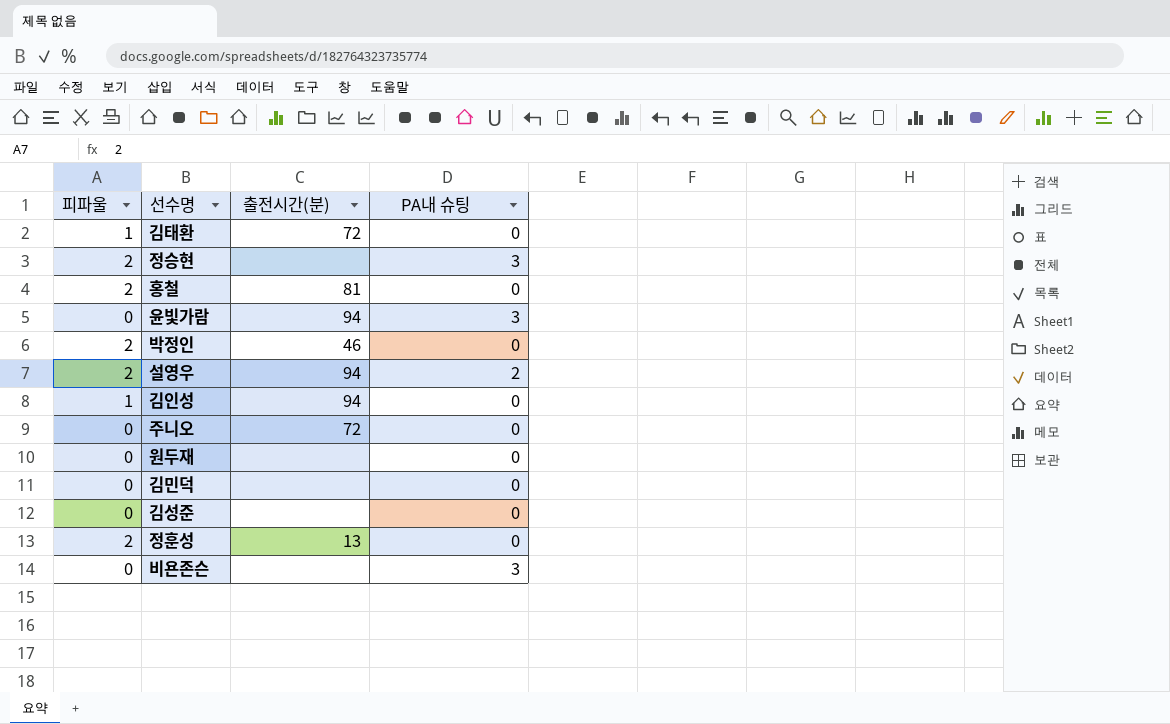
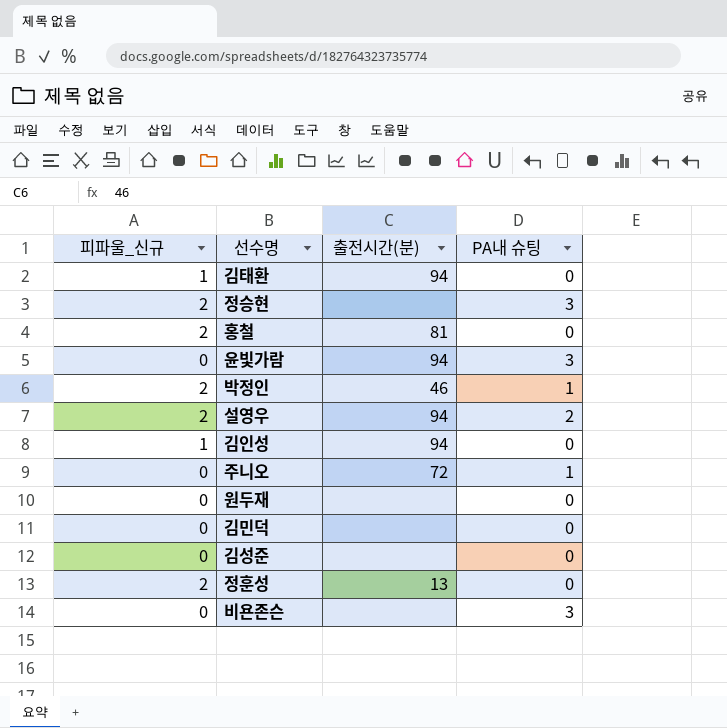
column name: 피파울 -> 피파울_신규
김태환 | 출전시간(분): 72 -> 94
박정인 | PA내 슈팅: 0 -> 1
주니오 | PA내 슈팅: 0 -> 1

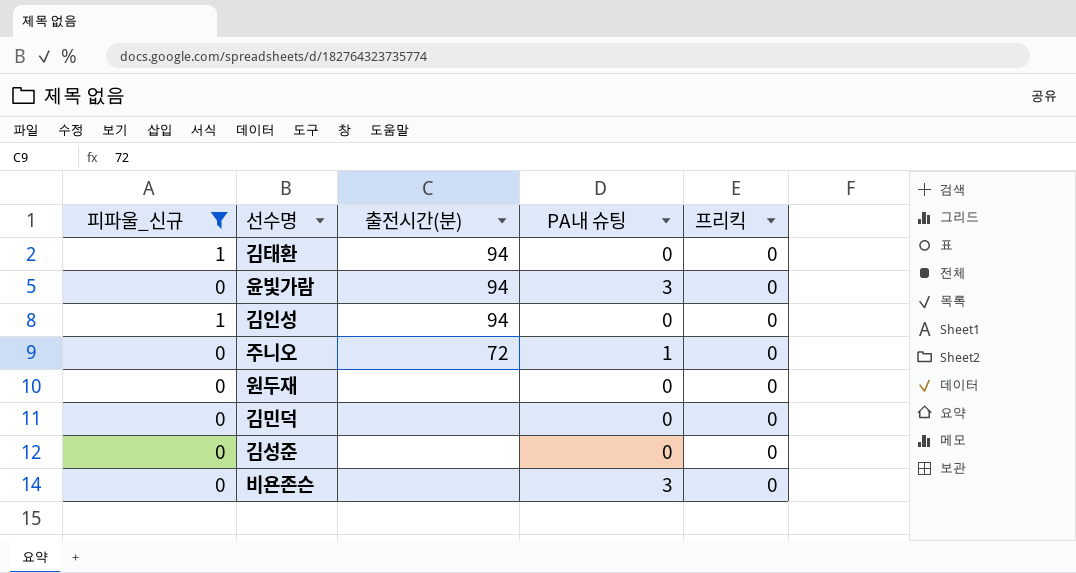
filter: none -> 피파울_신규 != 2
column 프리킥 | position: none -> 5

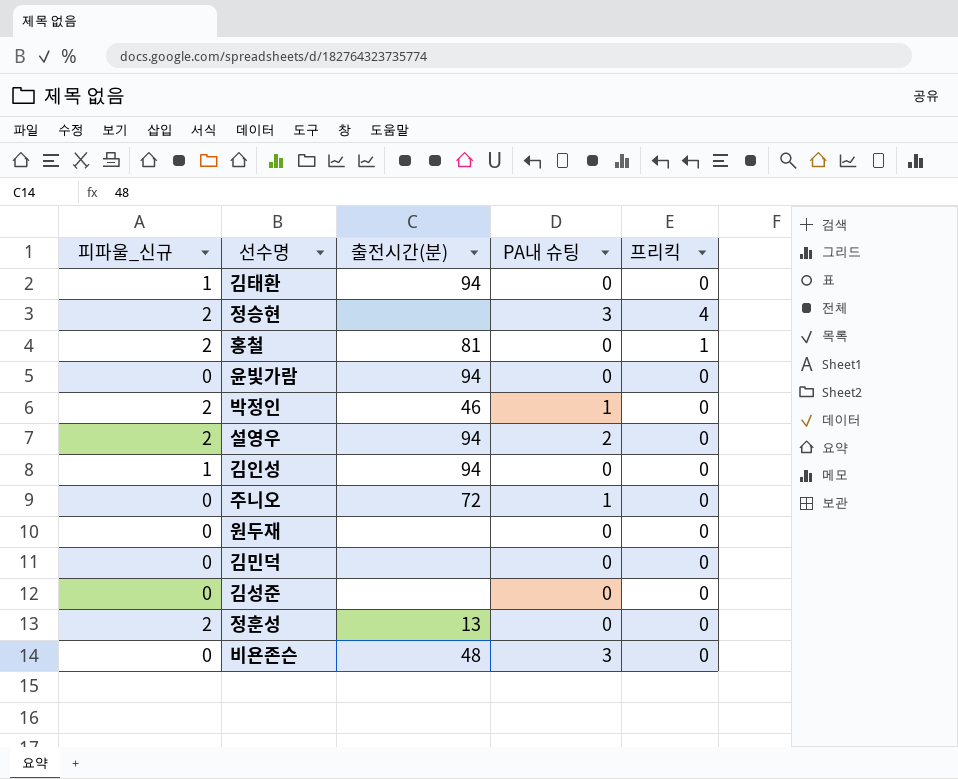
filter: 피파울_신규 != 2 -> none
윤빛가람 | PA내 슈팅: 3 -> 0
비욘존슨 | 출전시간(분): none -> 48

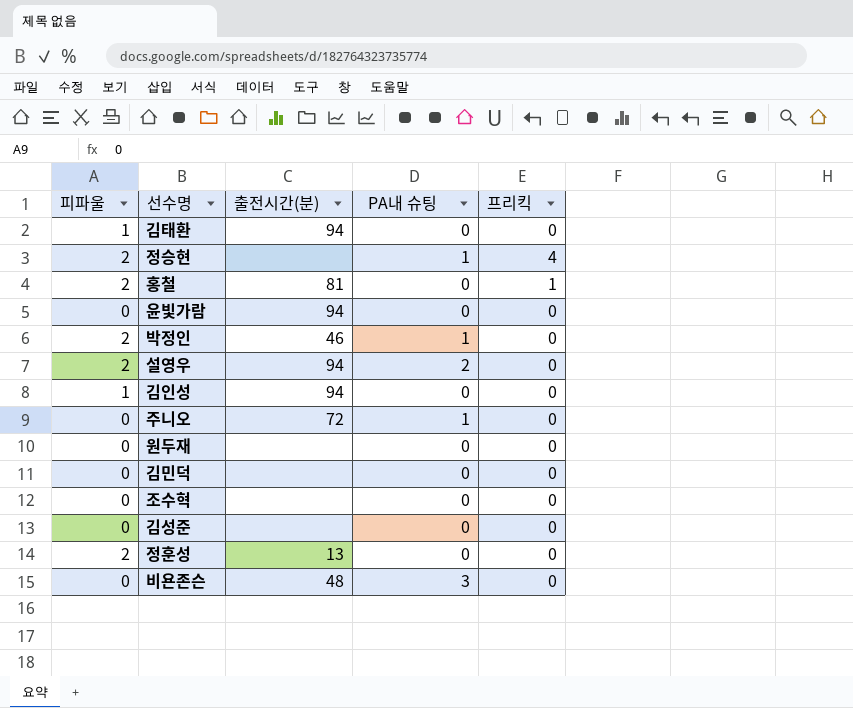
column name: 피파울_신규 -> 피파울
정승현 | PA내 슈팅: 3 -> 1
row 조수혁: none -> 0 | none | 0 | 0

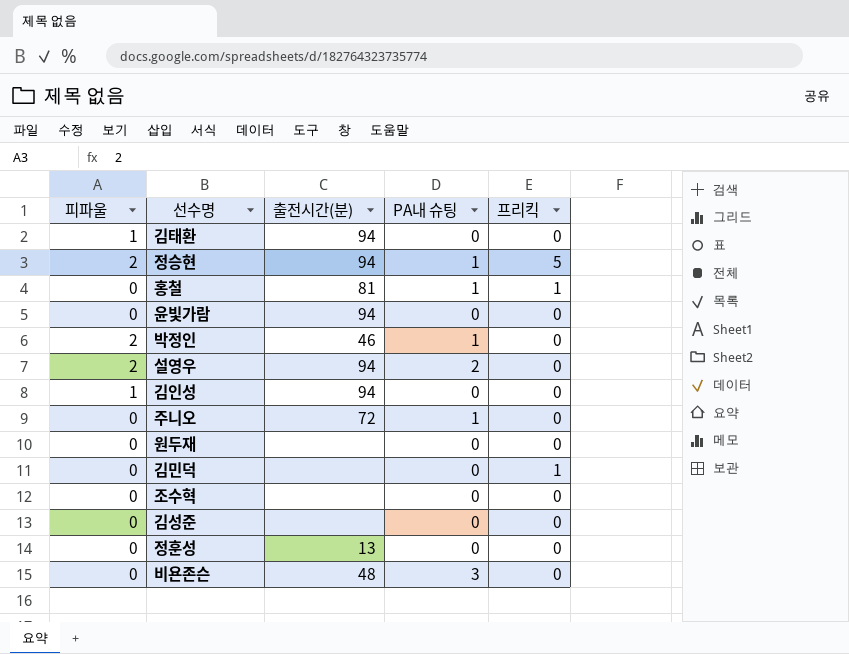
정승현 | 출전시간(분): none -> 94
정승현 | 프리킥: 4 -> 5
홍철 | 피파울: 2 -> 0
홍철 | PA내 슈팅: 0 -> 1
김민덕 | 프리킥: 0 -> 1
정훈성 | 피파울: 2 -> 0

